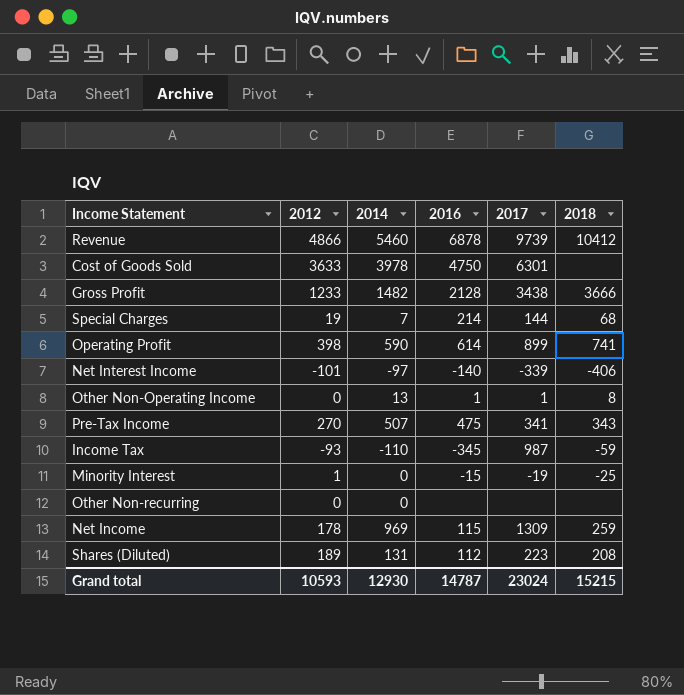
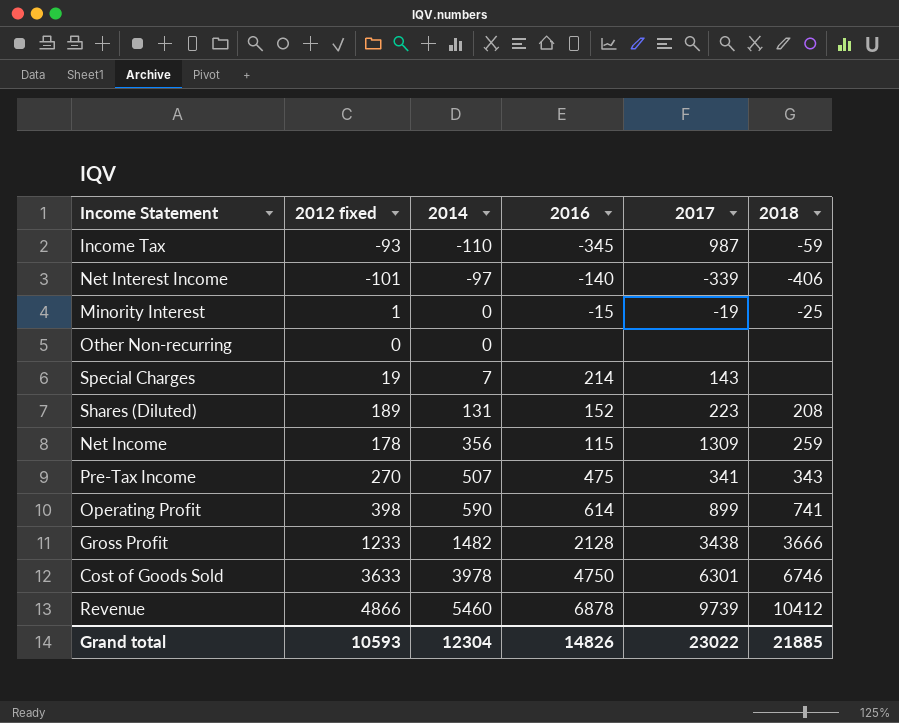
row order: none -> 2014 ascending
column name: 2012 -> 2012 fixed
row Other Non-Operating Income: 0 | 13 | 1 | 1 | 8 -> none
Special Charges | 2017: 144 -> 143
Special Charges | 2018: 68 -> none
Shares (Diluted) | 2016: 112 -> 152
Net Income | 2014: 969 -> 356
Cost of Goods Sold | 2018: none -> 6746
Grand total | 2014: 12930 -> 12304
Grand total | 2016: 14787 -> 14826
Grand total | 2017: 23024 -> 23022
Grand total | 2018: 15215 -> 21885

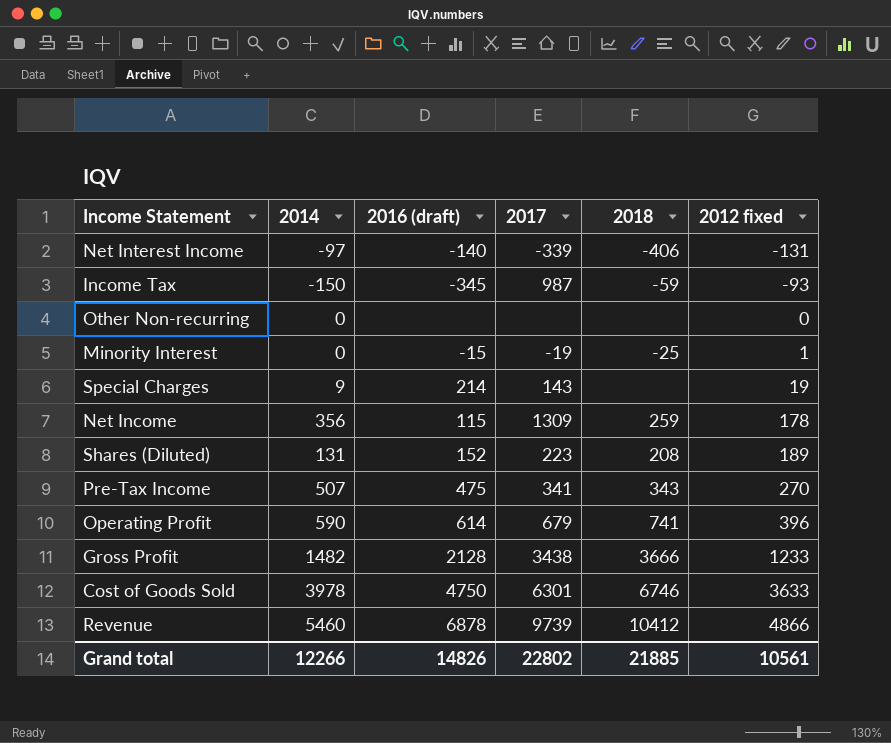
row order: 2014 ascending -> 2012 fixed ascending
column name: 2016 -> 2016 (draft)
column 2012 fixed | position: 2 -> 6
Net Interest Income | 2012 fixed: -101 -> -131
Income Tax | 2014: -110 -> -150
Special Charges | 2014: 7 -> 9
Operating Profit | 2017: 899 -> 679
Operating Profit | 2012 fixed: 398 -> 396
Grand total | 2014: 12304 -> 12266
Grand total | 2017: 23022 -> 22802
Grand total | 2012 fixed: 10593 -> 10561

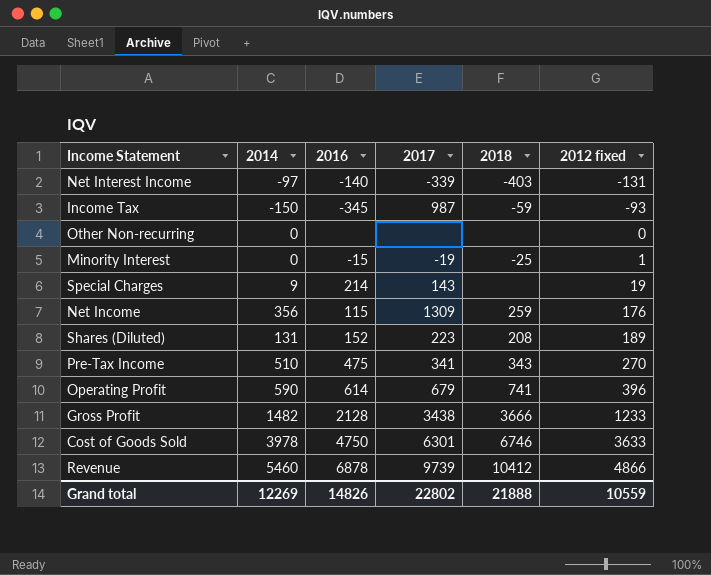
column name: 2016 (draft) -> 2016
Net Interest Income | 2018: -406 -> -403
Net Income | 2012 fixed: 178 -> 176
Pre-Tax Income | 2014: 507 -> 510
Grand total | 2014: 12266 -> 12269
Grand total | 2018: 21885 -> 21888
Grand total | 2012 fixed: 10561 -> 10559

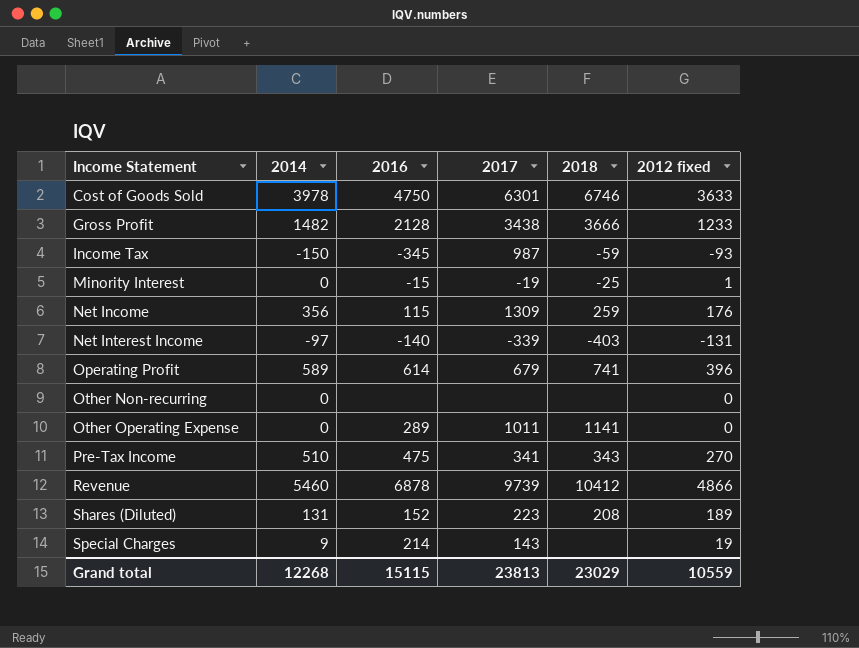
row order: 2012 fixed ascending -> Income Statement ascending
Operating Profit | 2014: 590 -> 589
row Other Operating Expense: none -> 0 | 289 | 1011 | 1141 | 0
Grand total | 2014: 12269 -> 12268
Grand total | 2016: 14826 -> 15115
Grand total | 2017: 22802 -> 23813
Grand total | 2018: 21888 -> 23029

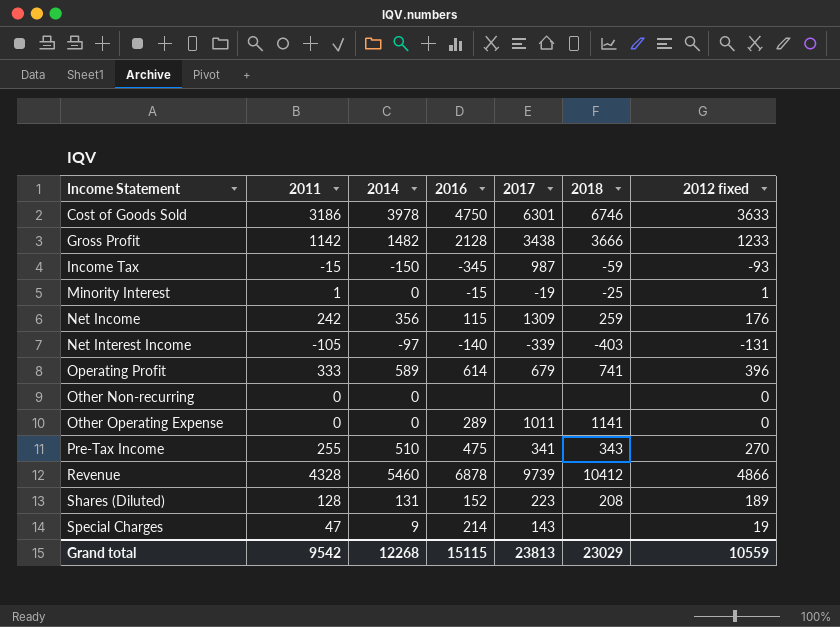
column 2011 | position: none -> 2

